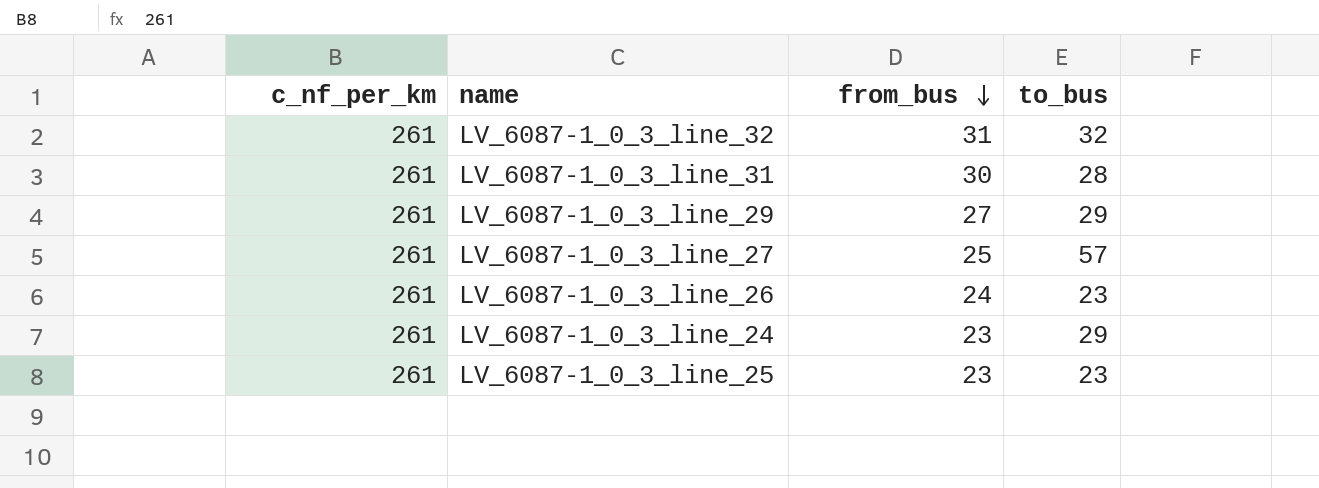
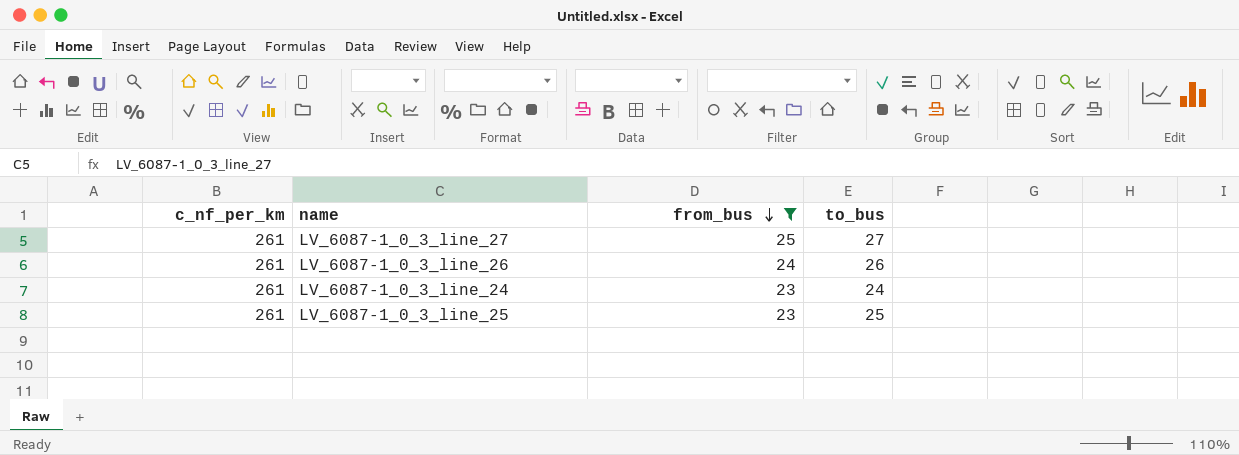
filter: none -> from_bus <= 25
LV_6087-1_0_3_line_27 | to_bus: 57 -> 27
LV_6087-1_0_3_line_26 | to_bus: 23 -> 26
LV_6087-1_0_3_line_24 | to_bus: 29 -> 24
LV_6087-1_0_3_line_25 | to_bus: 23 -> 25

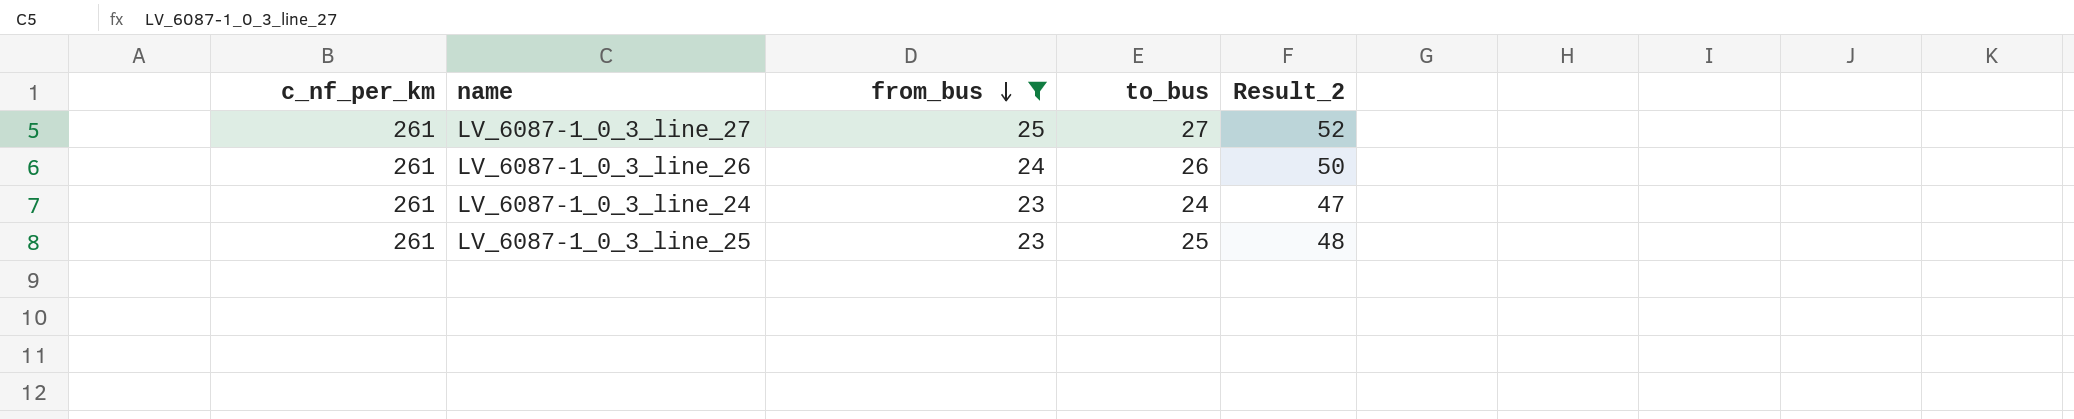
column Result_2 | formula: none -> [from_bus] + [to_bus]

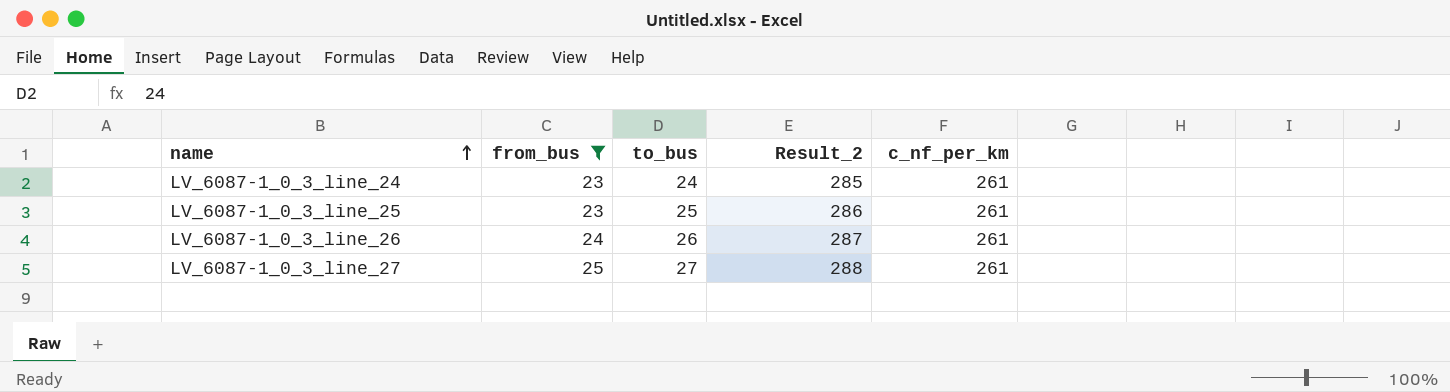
row order: from_bus descending -> name ascending
column Result_2 | formula: [from_bus] + [to_bus] -> [to_bus] + [c_nf_per_km]
column c_nf_per_km | position: 1 -> 5

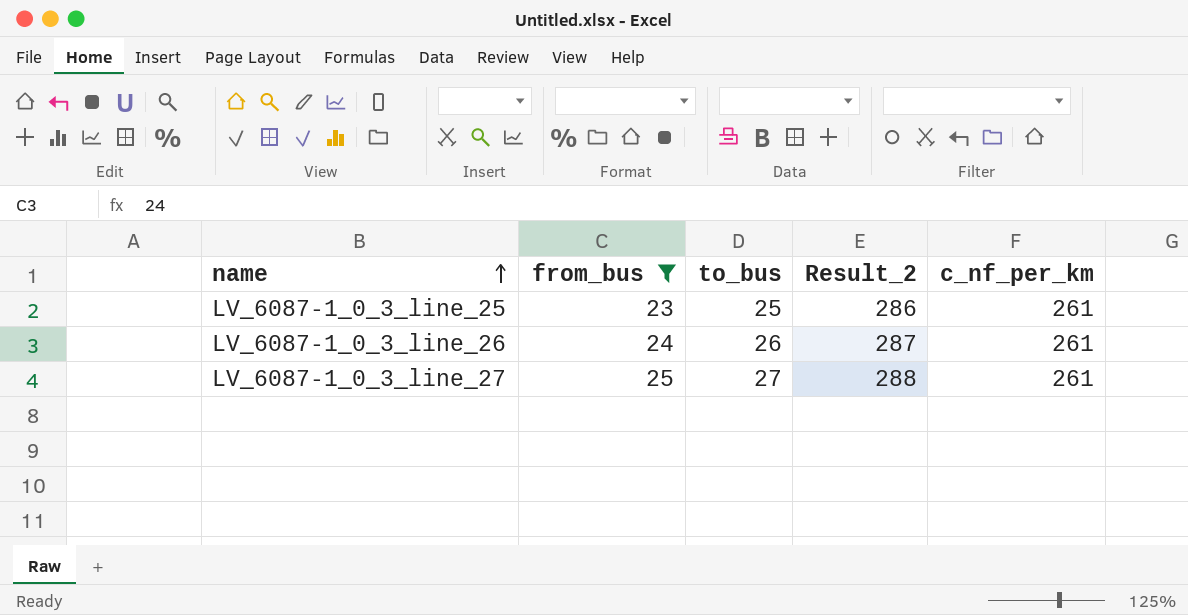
row LV_6087-1_0_3_line_24: 23 | 24 | 285 | 261 -> none

